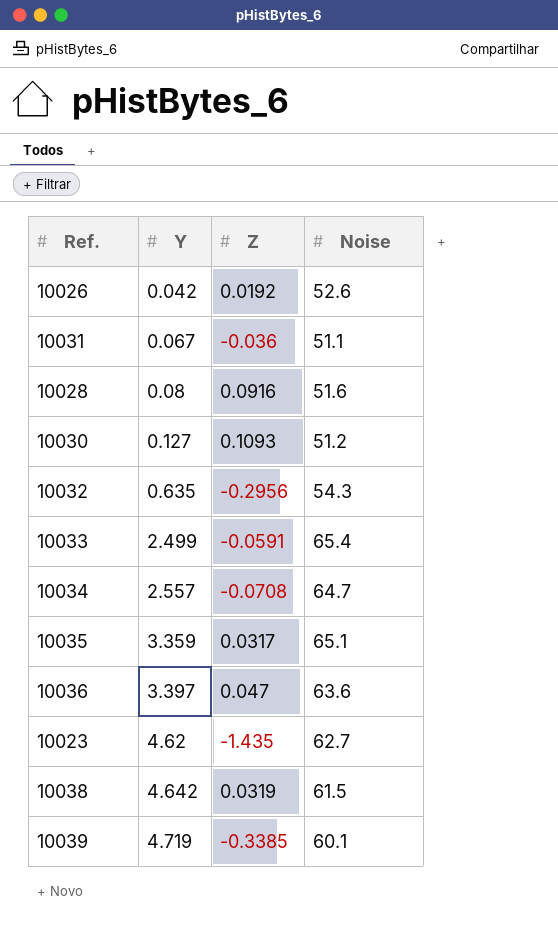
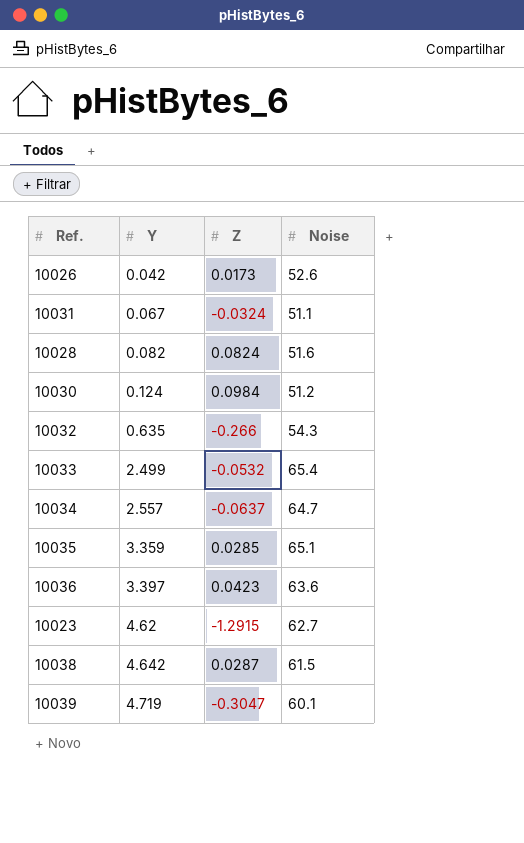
10026 | Z: 0.0192 -> 0.0173
10031 | Z: -0.036 -> -0.0324
10028 | Y: 0.08 -> 0.082
10028 | Z: 0.0916 -> 0.0824
10030 | Y: 0.127 -> 0.124
10030 | Z: 0.1093 -> 0.0984
10032 | Z: -0.2956 -> -0.266
10033 | Z: -0.0591 -> -0.0532
10034 | Z: -0.0708 -> -0.0637
10035 | Z: 0.0317 -> 0.0285
10036 | Z: 0.047 -> 0.0423
10023 | Z: -1.435 -> -1.2915
10038 | Z: 0.0319 -> 0.0287
10039 | Z: -0.3385 -> -0.3047

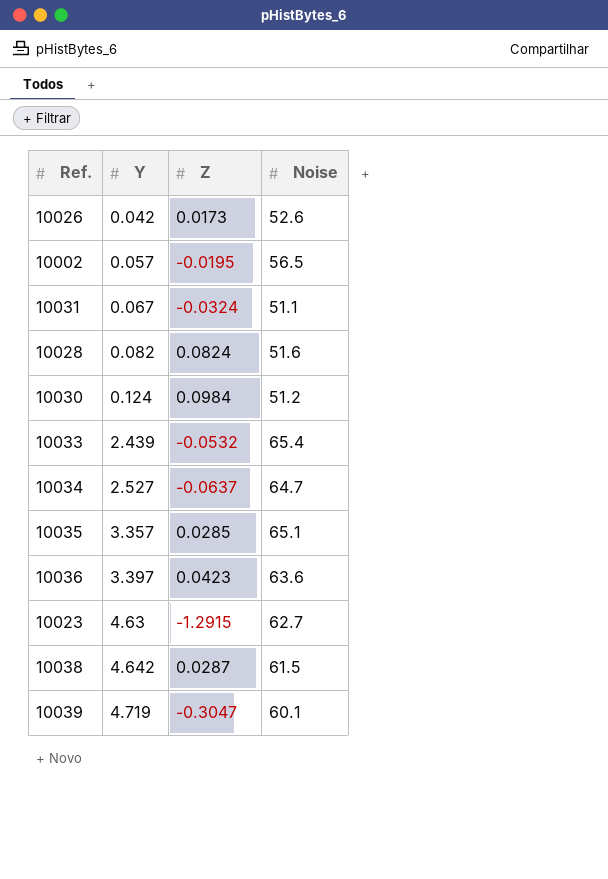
row 10032: 0.635 | -0.266 | 54.3 -> none
row 10002: none -> 0.057 | -0.0195 | 56.5
10033 | Y: 2.499 -> 2.439
10034 | Y: 2.557 -> 2.527
10035 | Y: 3.359 -> 3.357
10023 | Y: 4.62 -> 4.63

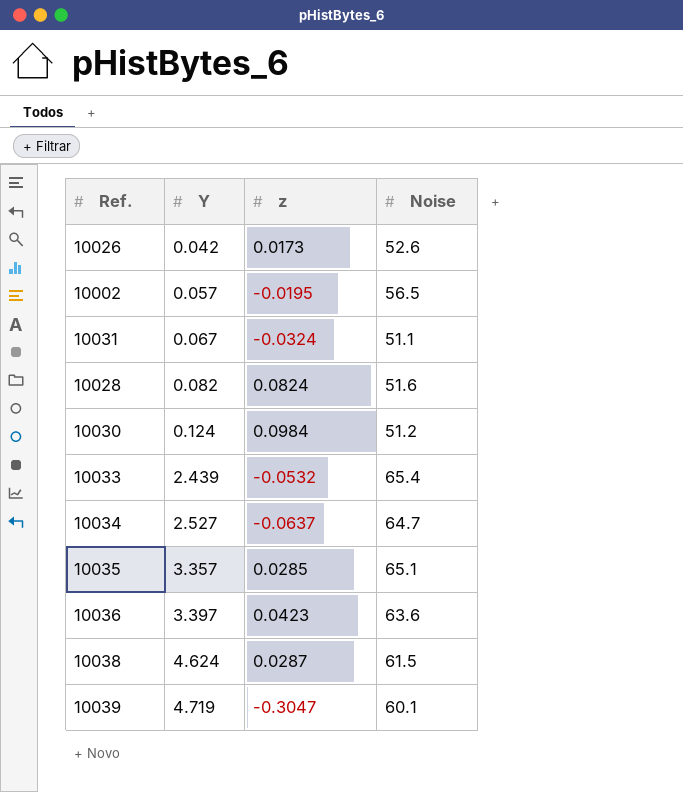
column name: Z -> z
row 10023: 4.63 | -1.2915 | 62.7 -> none
10038 | Y: 4.642 -> 4.624

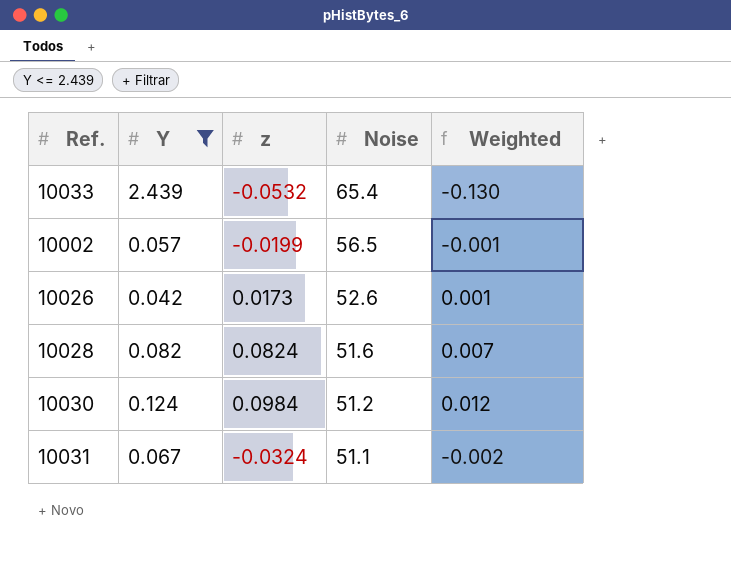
filter: none -> Y <= 2.439
row order: Y ascending -> Noise descending
column Weighted | formula: none -> [Y] * [z]
10002 | z: -0.0195 -> -0.0199

